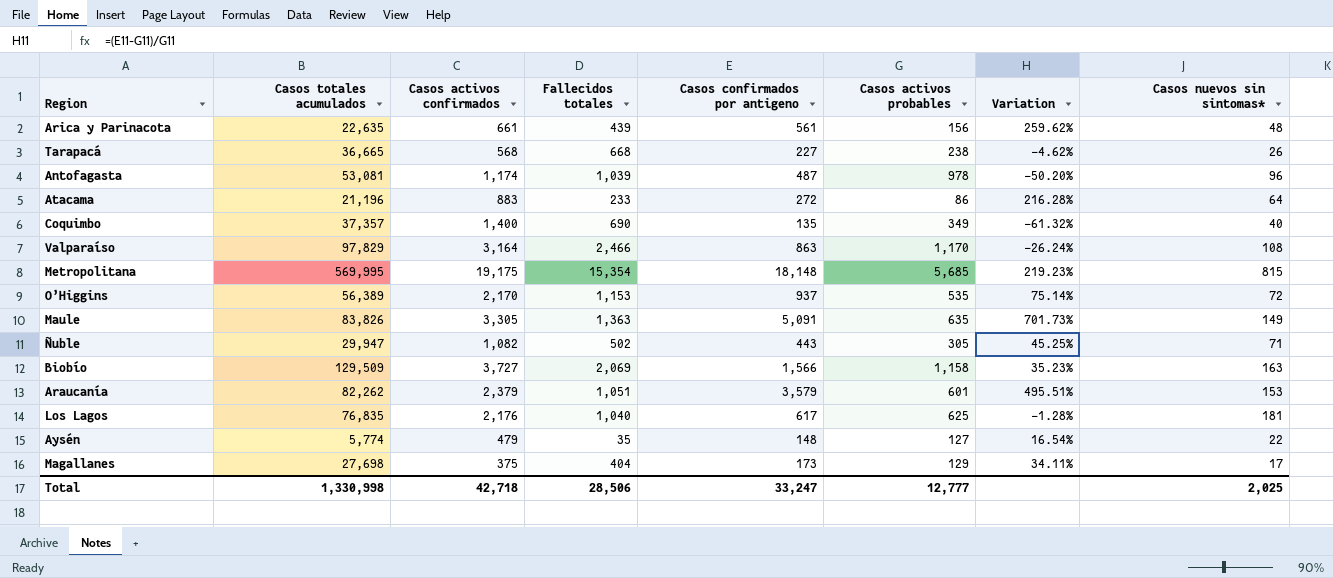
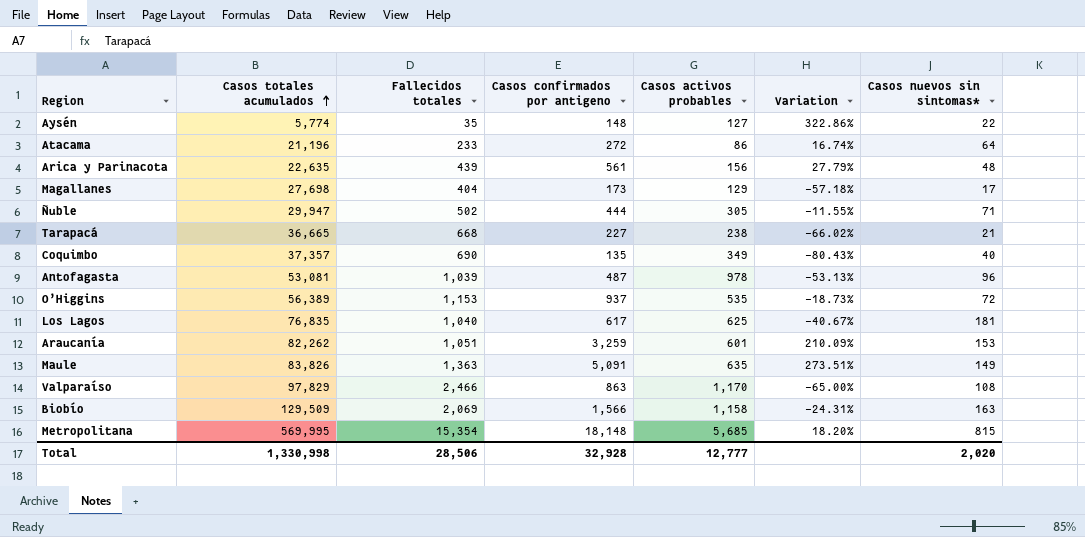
row order: none -> Casos totales acumulados ascending
column Casos activos confirmados | position: 3 -> none
column Variation | formula: ([Casos confirmados por antigeno] - [Casos activos probables]) / [Casos activos probables] -> ([Casos confirmados por antigeno] - [Fallecidos totales]) / [Fallecidos totales]
Ñuble | Casos confirmados por antigeno: 443 -> 444
Tarapacá | Casos nuevos sin sintomas*: 26 -> 21
Araucanía | Casos confirmados por antigeno: 3,579 -> 3,259
Total | Casos confirmados por antigeno: 33,247 -> 32,928
Total | Casos nuevos sin sintomas*: 2,025 -> 2,020

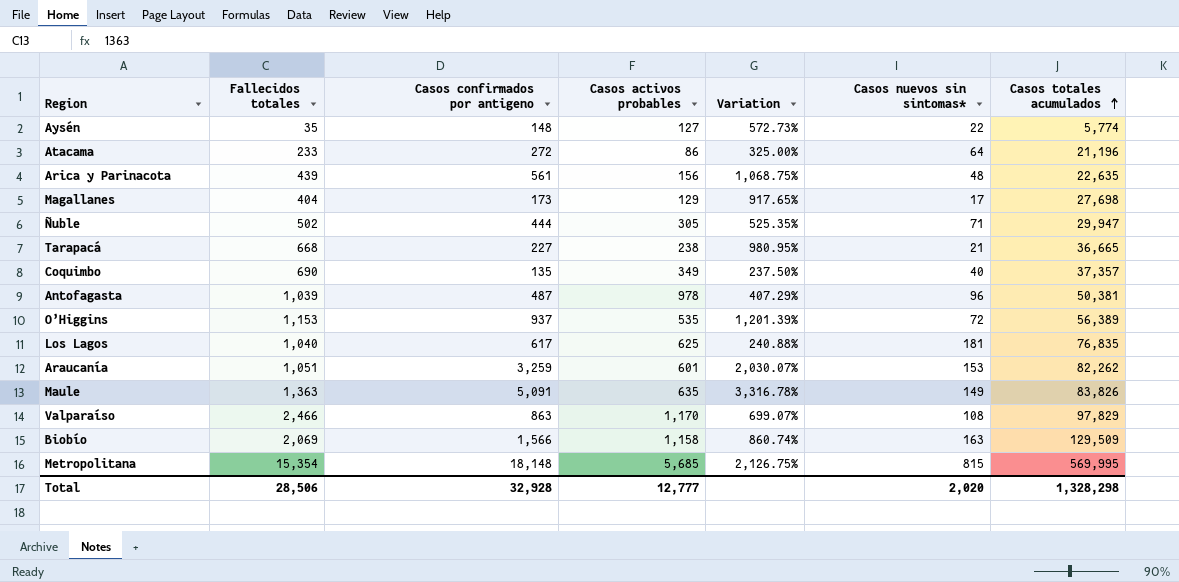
column Variation | formula: ([Casos confirmados por antigeno] - [Fallecidos totales]) / [Fallecidos totales] -> ([Casos confirmados por antigeno] - [Casos nuevos sin sintomas*]) / [Casos nuevos sin sintomas*]
column Casos totales acumulados | position: 2 -> 7
Antofagasta | Casos totales acumulados: 53,081 -> 50,381
Total | Casos totales acumulados: 1,330,998 -> 1,328,298

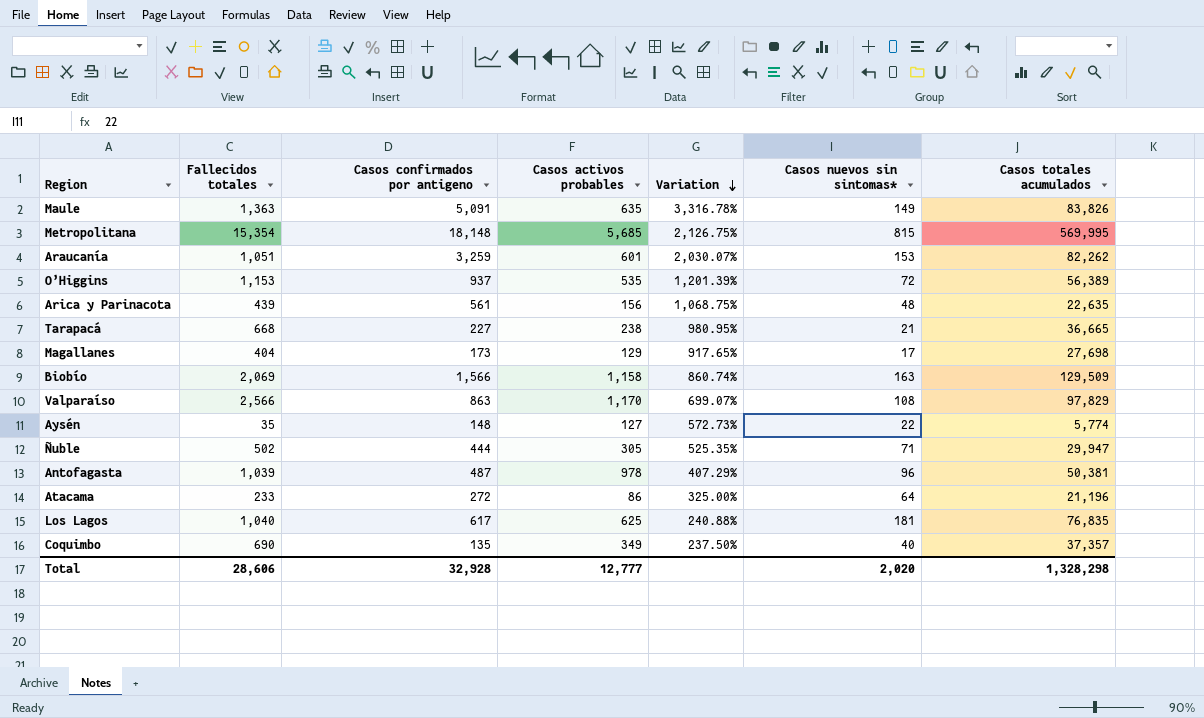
row order: Casos totales acumulados ascending -> Variation descending
Valparaíso | Fallecidos totales: 2,466 -> 2,566
Total | Fallecidos totales: 28,506 -> 28,606

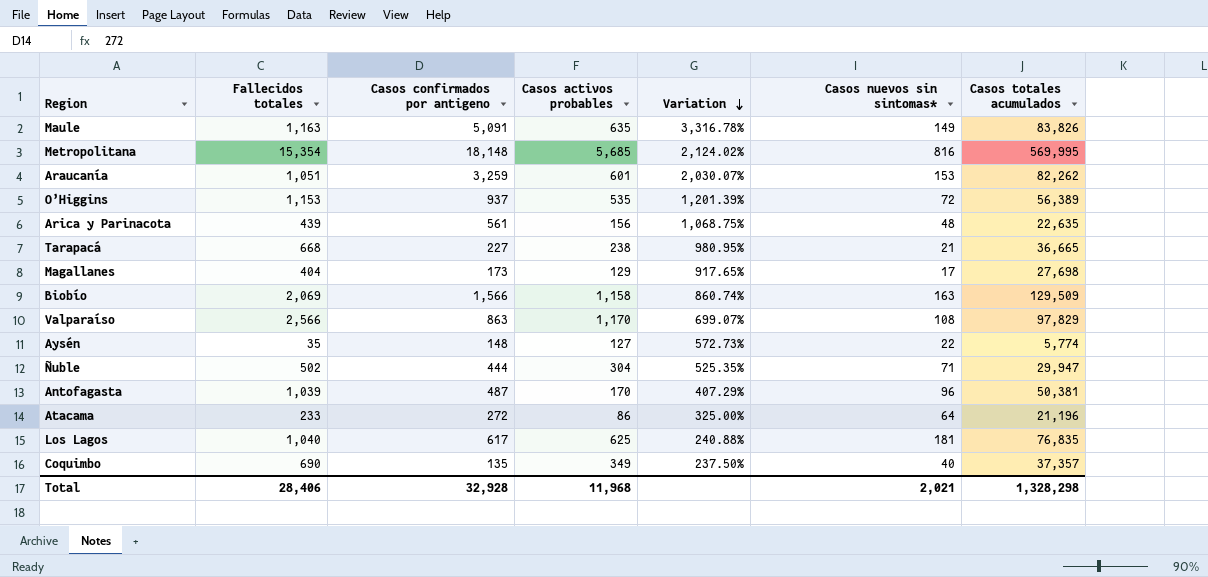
Maule | Fallecidos totales: 1,363 -> 1,163
Metropolitana | Variation: 2,126.75% -> 2,124.02%
Metropolitana | Casos nuevos sin sintomas*: 815 -> 816
Ñuble | Casos activos probables: 305 -> 304
Antofagasta | Casos activos probables: 978 -> 170
Total | Fallecidos totales: 28,606 -> 28,406
Total | Casos activos probables: 12,777 -> 11,968
Total | Casos nuevos sin sintomas*: 2,020 -> 2,021

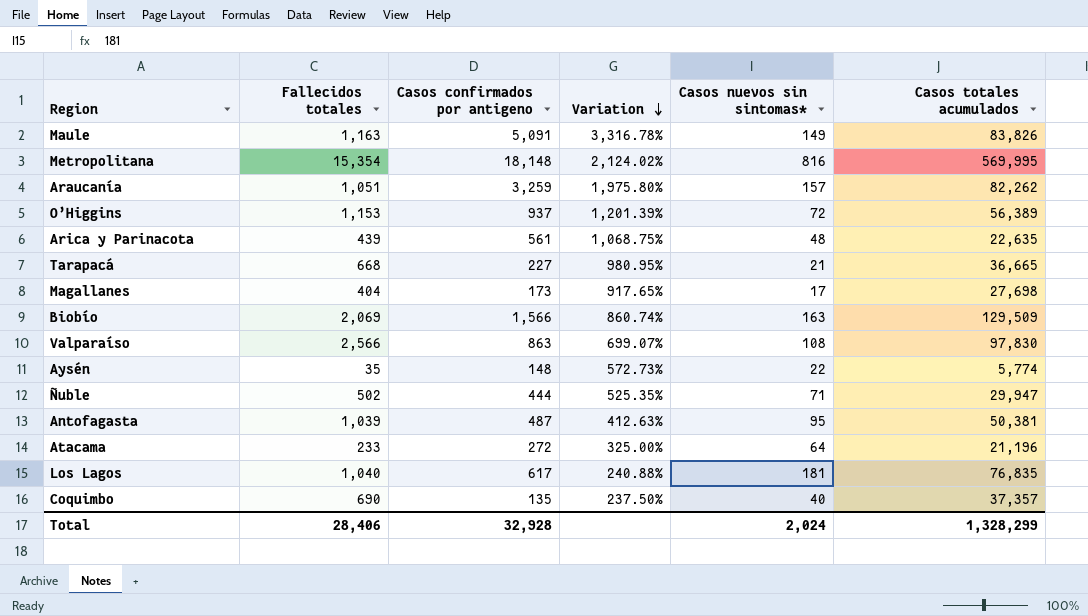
column Casos activos probables | position: 4 -> none
Araucanía | Variation: 2,030.07% -> 1,975.80%
Araucanía | Casos nuevos sin sintomas*: 153 -> 157
Valparaíso | Casos totales acumulados: 97,829 -> 97,830
Antofagasta | Variation: 407.29% -> 412.63%
Antofagasta | Casos nuevos sin sintomas*: 96 -> 95
Total | Casos nuevos sin sintomas*: 2,021 -> 2,024
Total | Casos totales acumulados: 1,328,298 -> 1,328,299

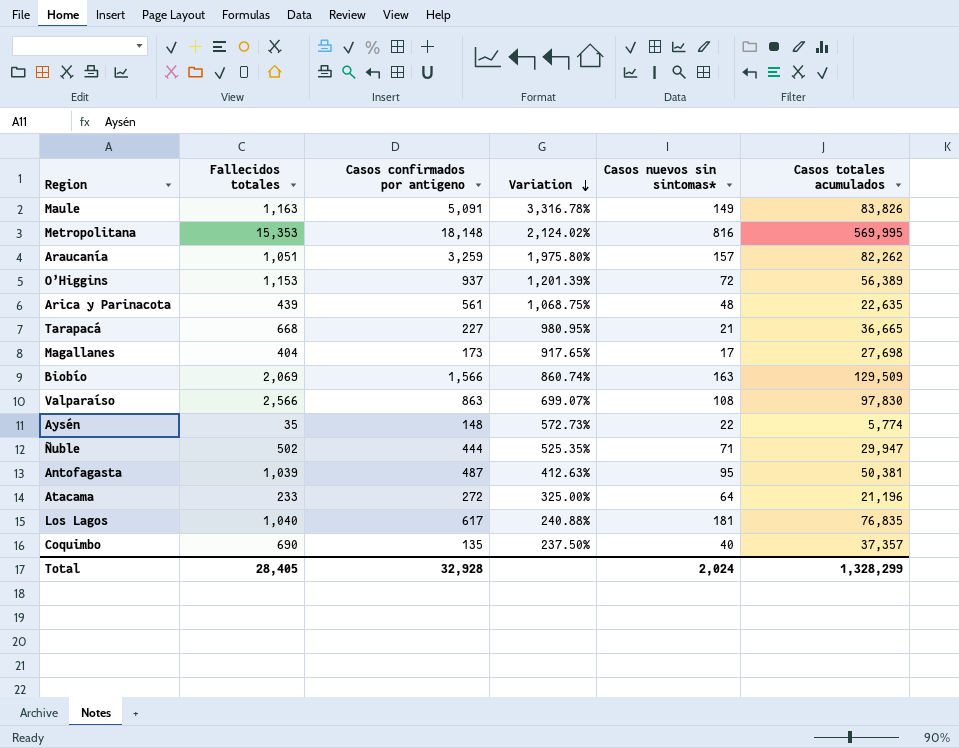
Metropolitana | Fallecidos totales: 15,354 -> 15,353
Total | Fallecidos totales: 28,406 -> 28,405

